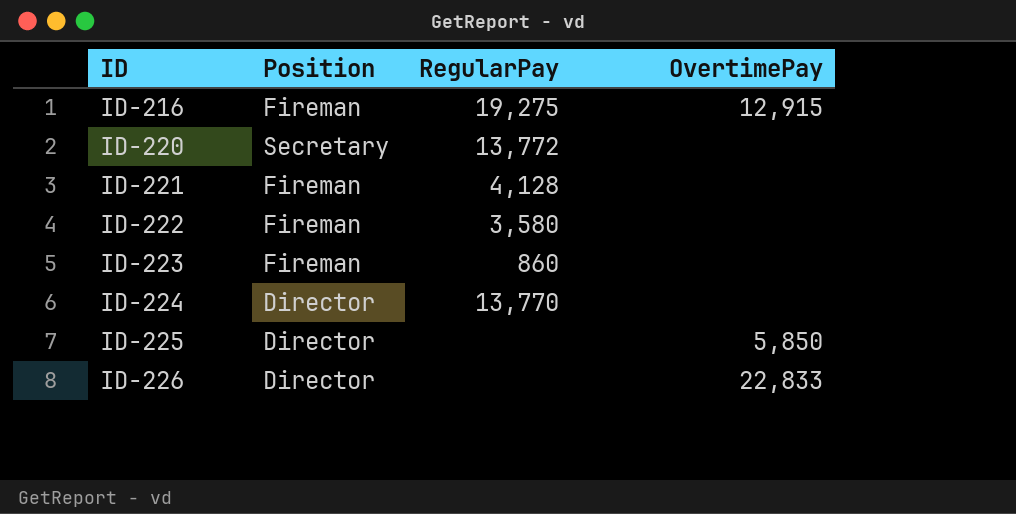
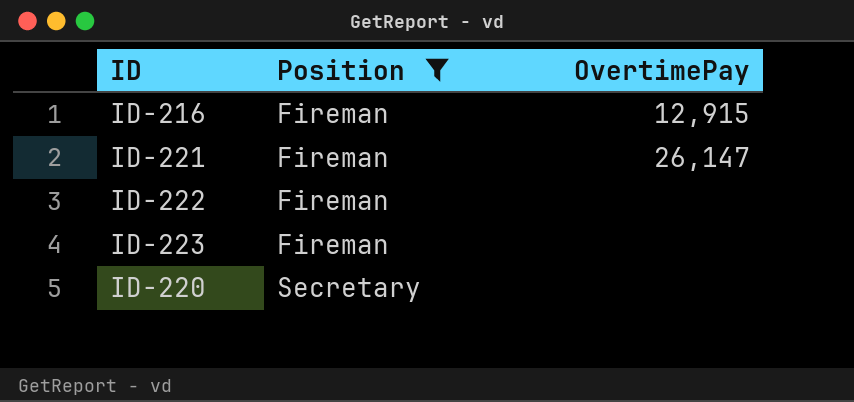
filter: none -> Position != Director
row order: ID ascending -> Position ascending
column RegularPay | position: 3 -> none
ID-221 | OvertimePay: none -> 26,147

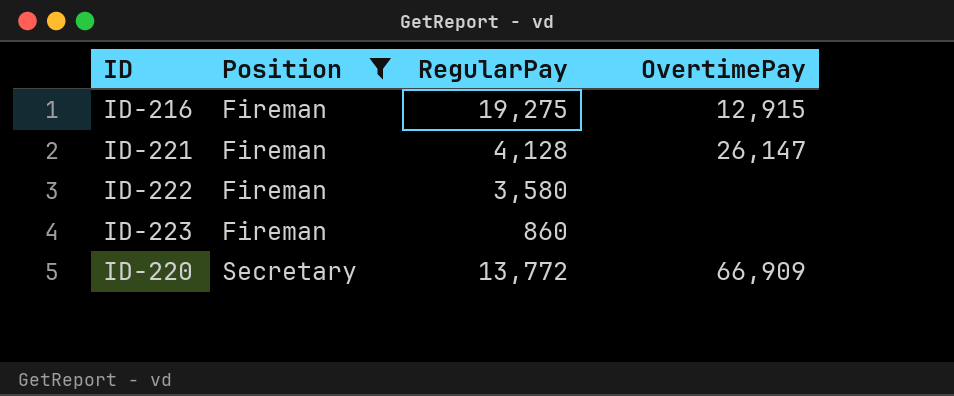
column RegularPay | position: none -> 3
ID-220 | OvertimePay: none -> 66,909

